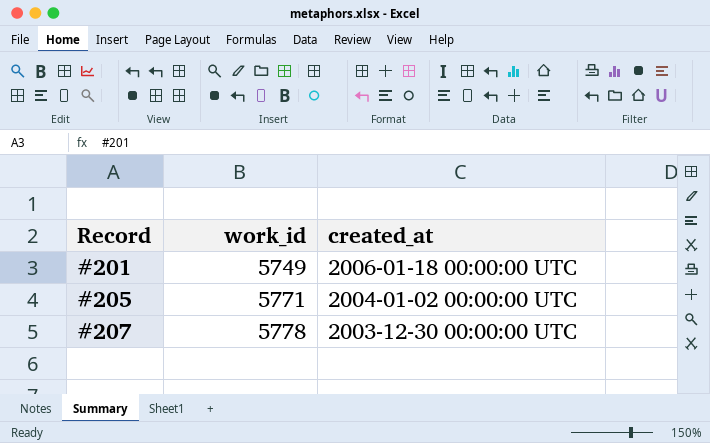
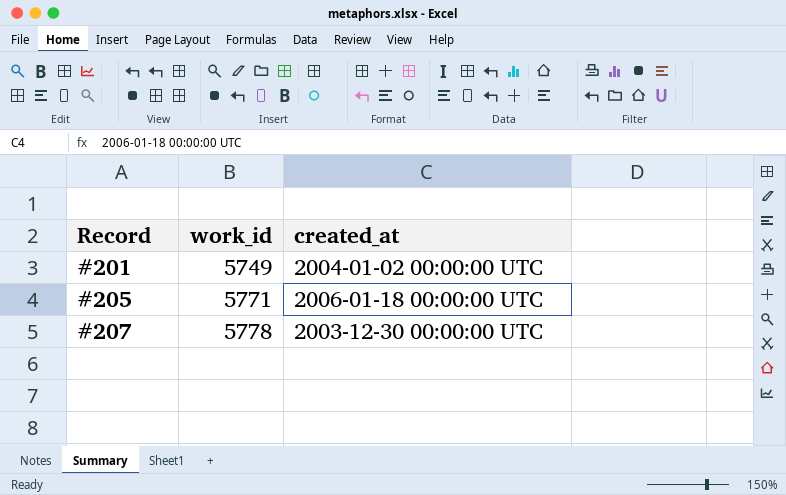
#201 | created_at: 2006-01-18 00:00:00 UTC -> 2004-01-02 00:00:00 UTC
#205 | created_at: 2004-01-02 00:00:00 UTC -> 2006-01-18 00:00:00 UTC

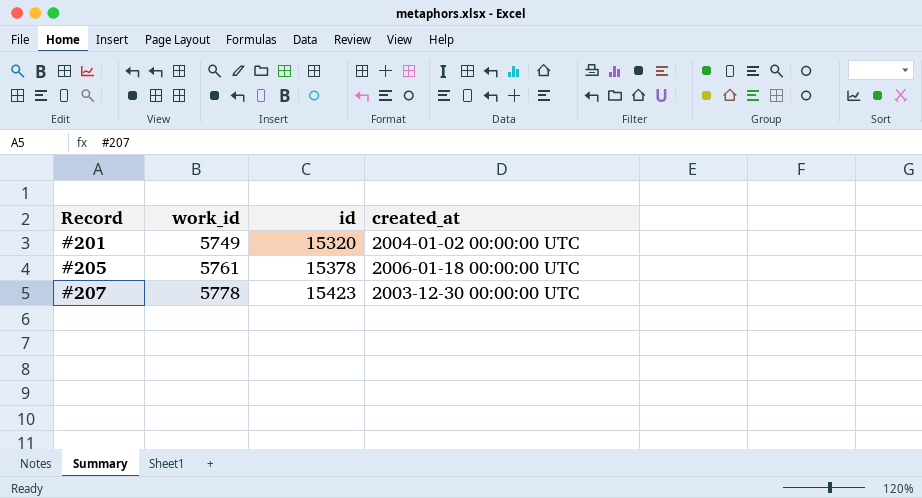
column id | position: none -> 3
#205 | work_id: 5771 -> 5761

